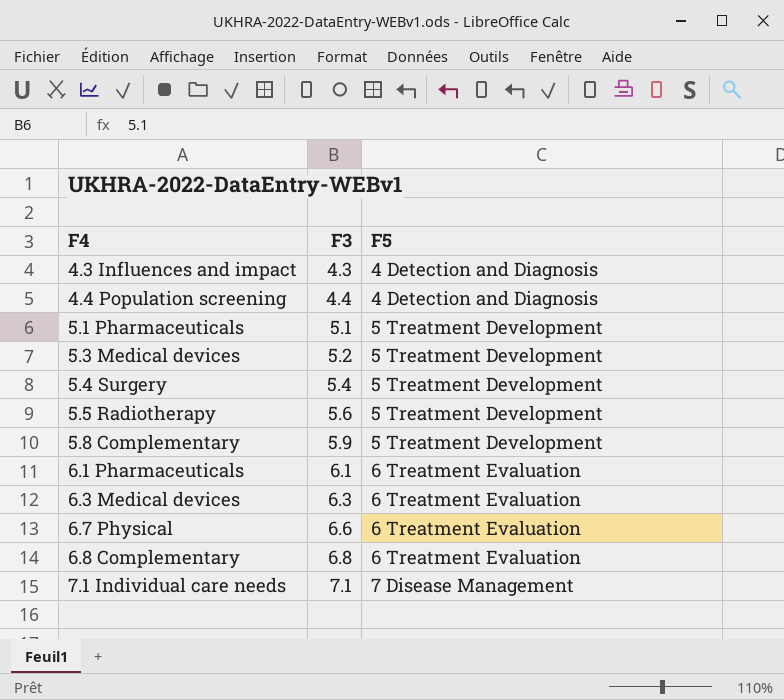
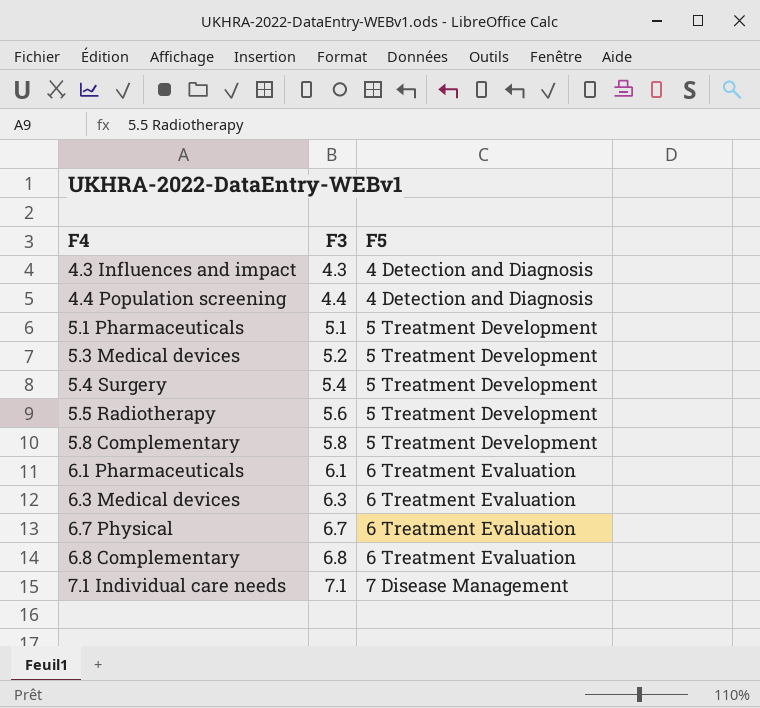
5.8 Complementary | F3: 5.9 -> 5.8
6.7 Physical | F3: 6.6 -> 6.7

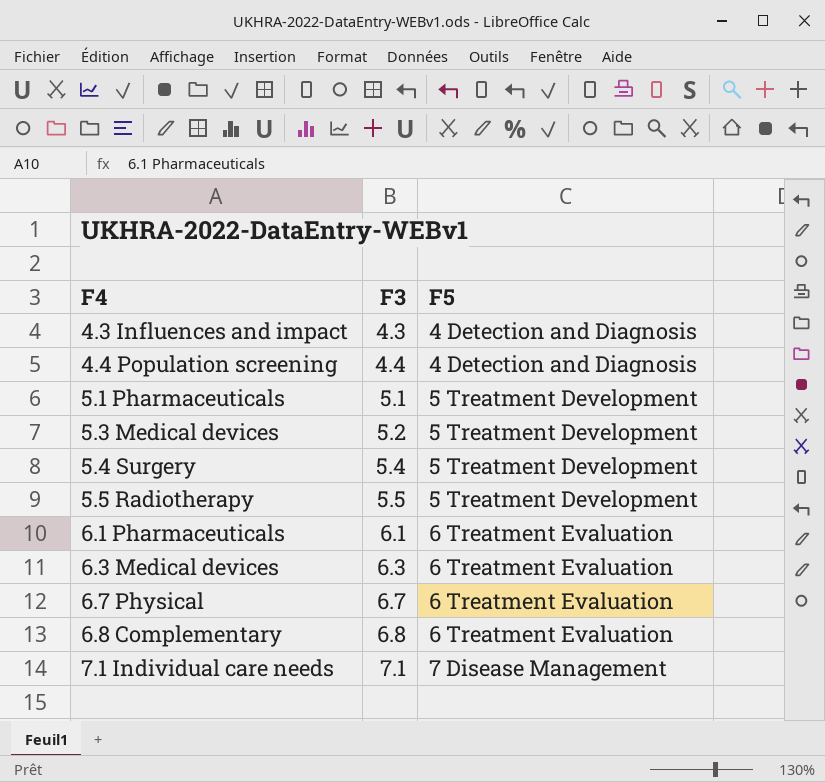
row 5.8 Complementary: 5.8 | 5 Treatment Development -> none
5.5 Radiotherapy | F3: 5.6 -> 5.5

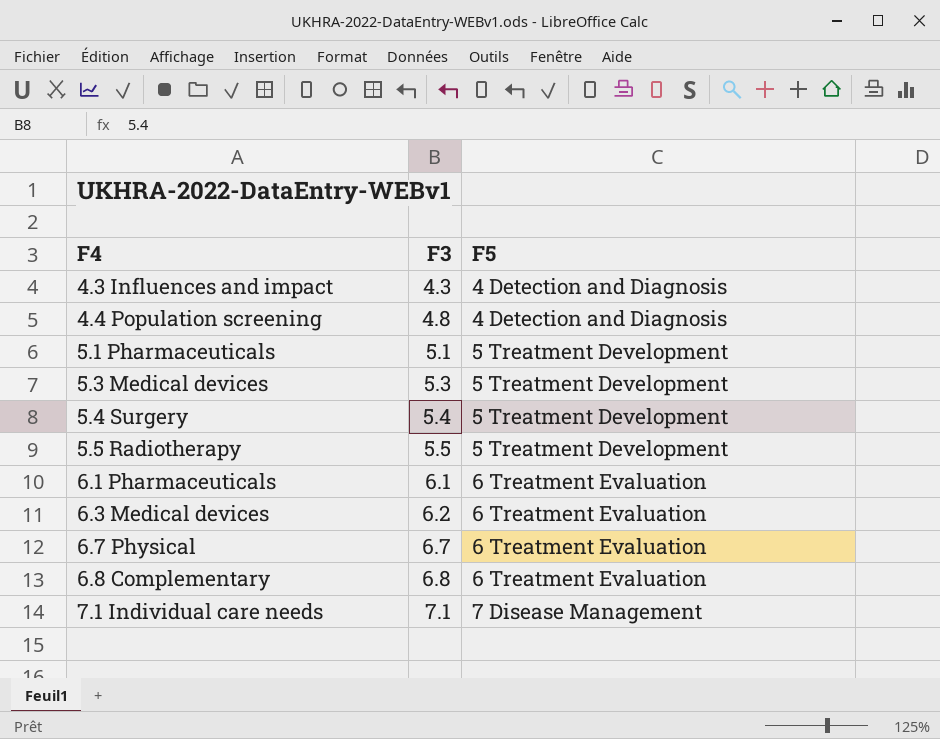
4.4 Population screening | F3: 4.4 -> 4.8
5.3 Medical devices | F3: 5.2 -> 5.3
6.3 Medical devices | F3: 6.3 -> 6.2

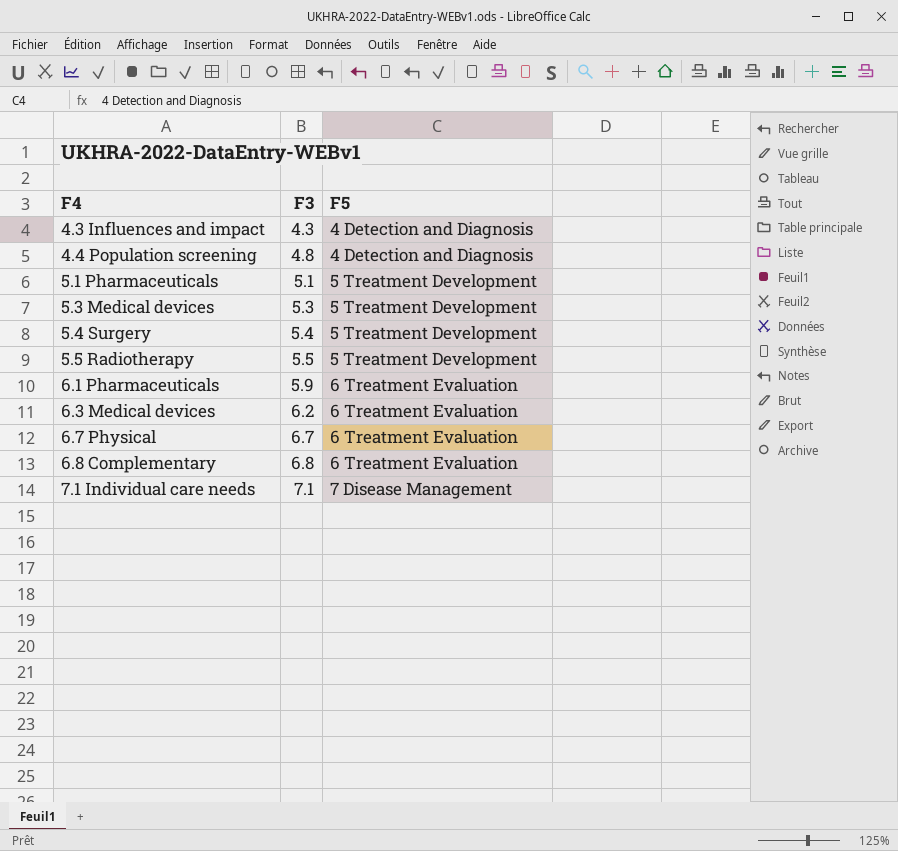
6.1 Pharmaceuticals | F3: 6.1 -> 5.9

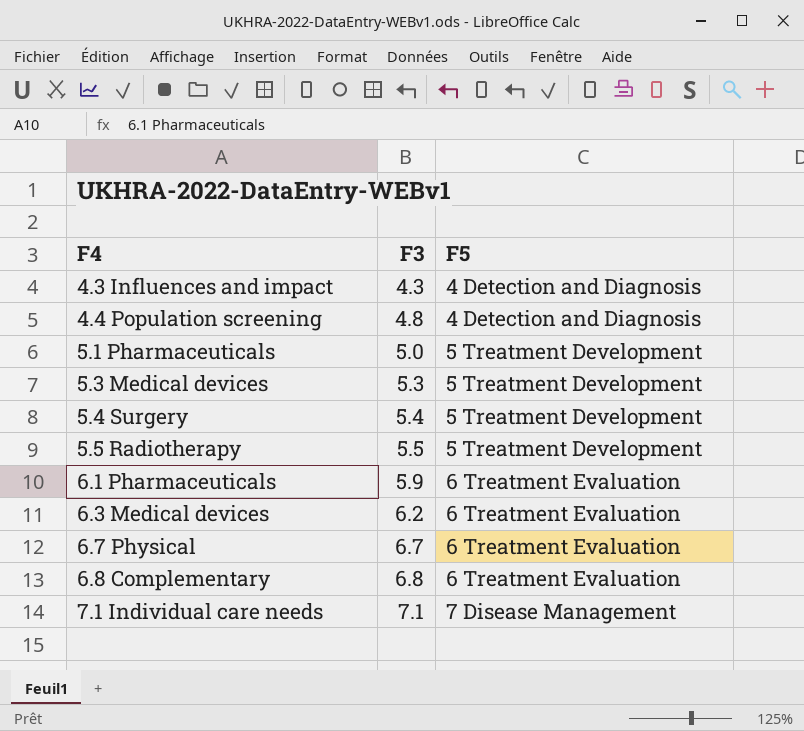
5.1 Pharmaceuticals | F3: 5.1 -> 5.0

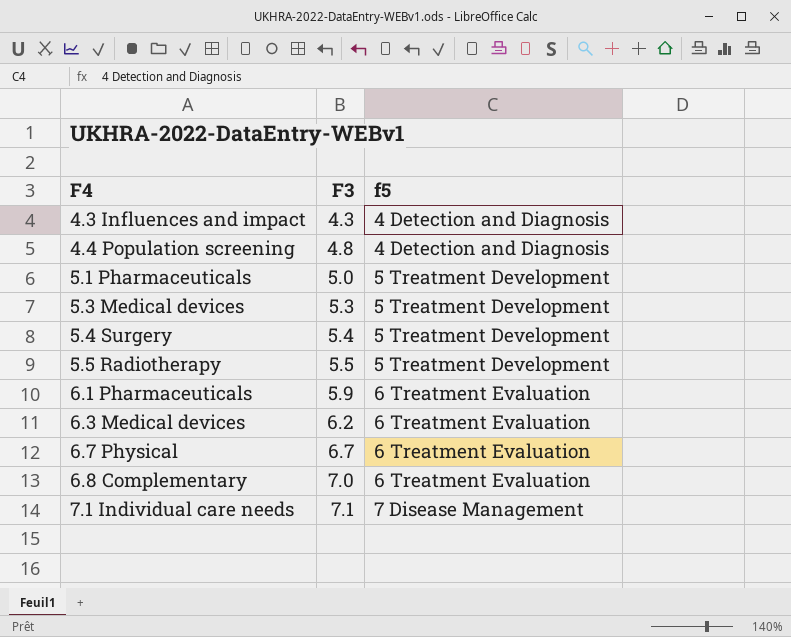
column name: F5 -> f5
6.8 Complementary | F3: 6.8 -> 7.0

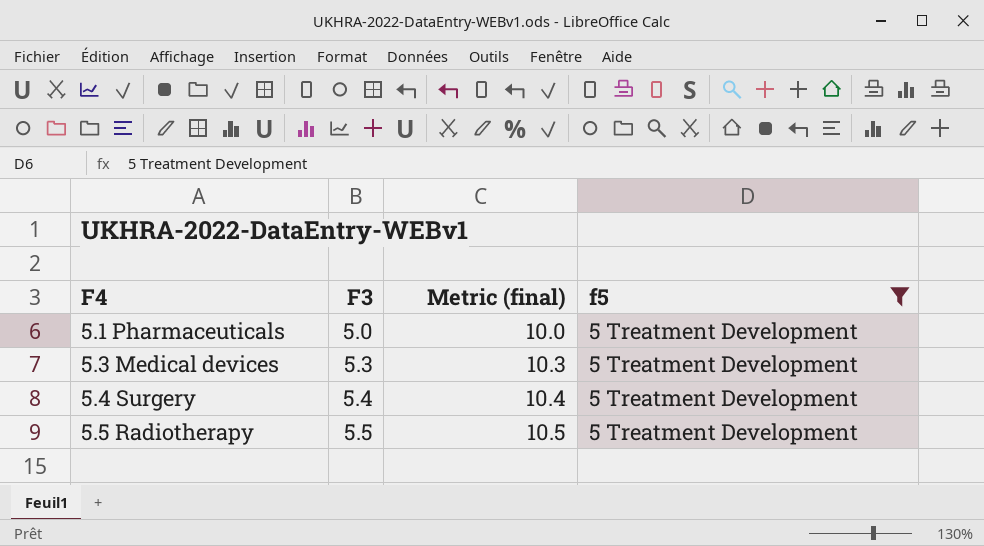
filter: none -> f5 = 5 Treatment Development
column Metric (final) | formula: none -> [F3] + 5

